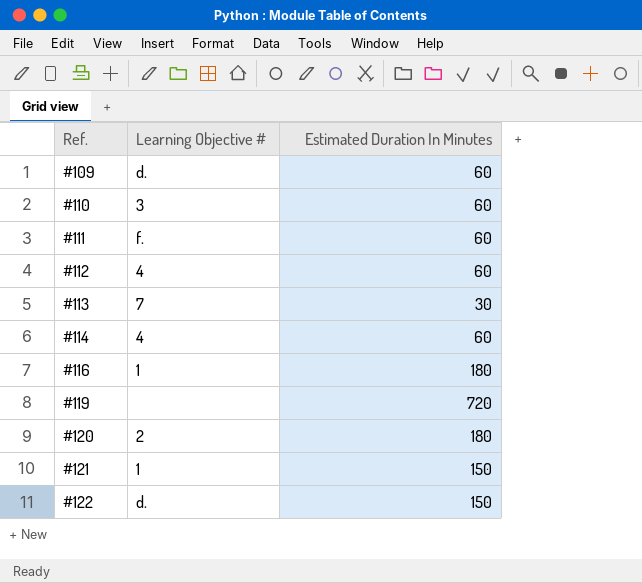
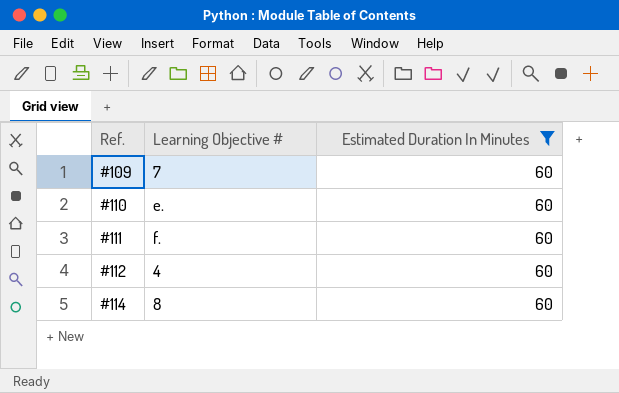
filter: none -> Estimated Duration In Minutes = 60
#109 | Learning Objective #: d. -> 7
#110 | Learning Objective #: 3 -> e.
#114 | Learning Objective #: 4 -> 8

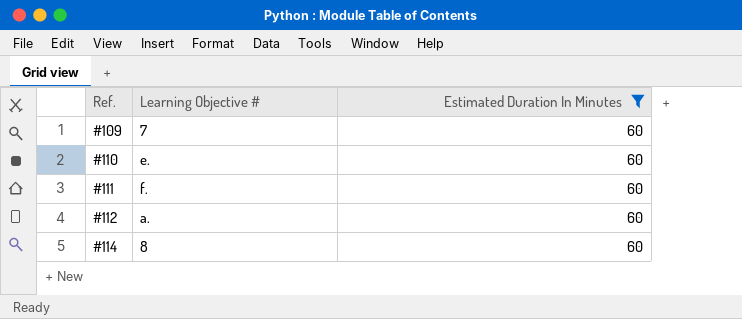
#112 | Learning Objective #: 4 -> a.

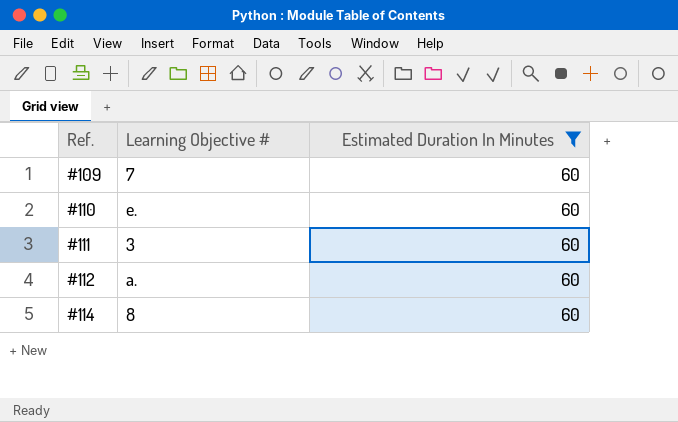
#111 | Learning Objective #: f. -> 3

